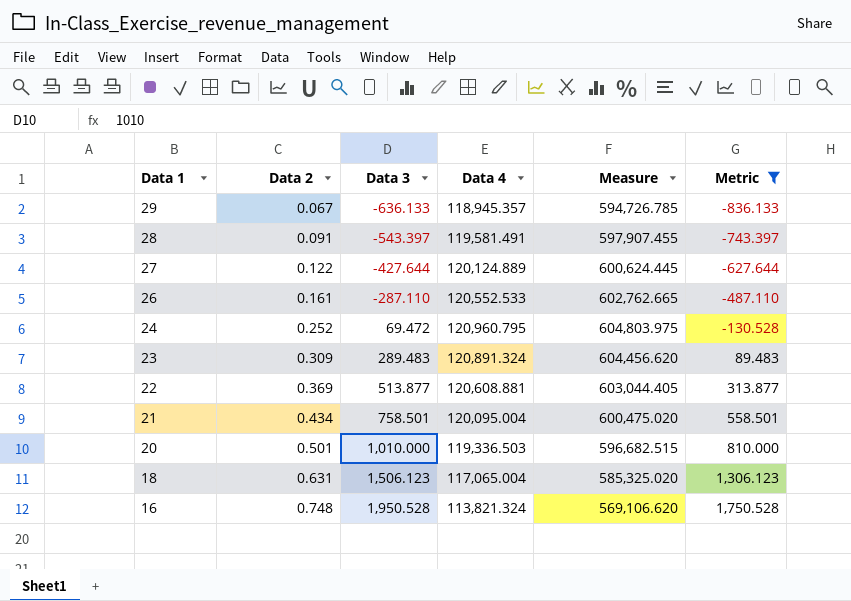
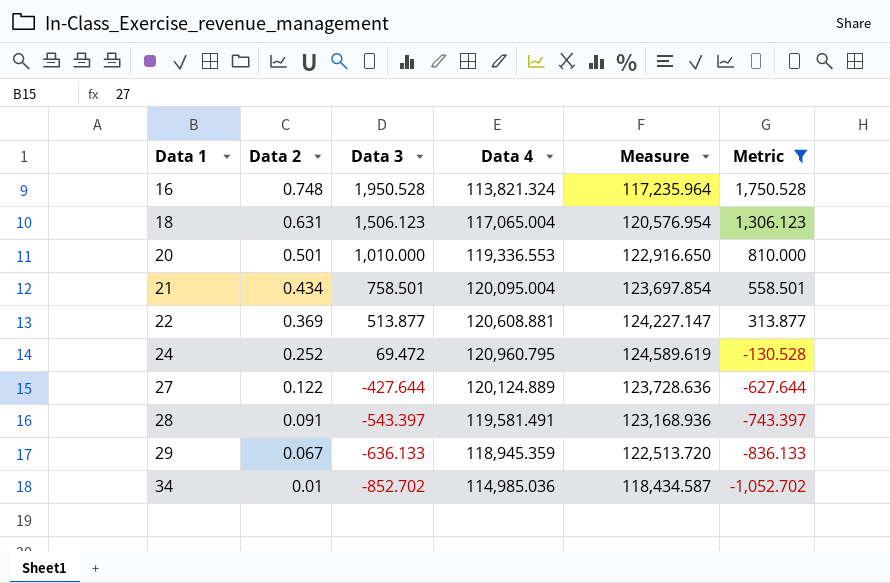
row order: Data 1 descending -> Data 1 ascending
column Measure | formula: [Data 4] * 5 -> [Data 4] * 1.03
row 26: 0.161 | -287.110 | 120,552.533 | 602,762.665 | -487.110 -> none
row 23: 0.309 | 289.483 | 120,891.324 | 604,456.620 | 89.483 -> none
20 | Data 4: 119,336.503 -> 119,336.553
29 | Data 4: 118,945.357 -> 118,945.359
row 34: none -> 0.01 | -852.702 | 114,985.036 | 118,434.587 | -1,052.702

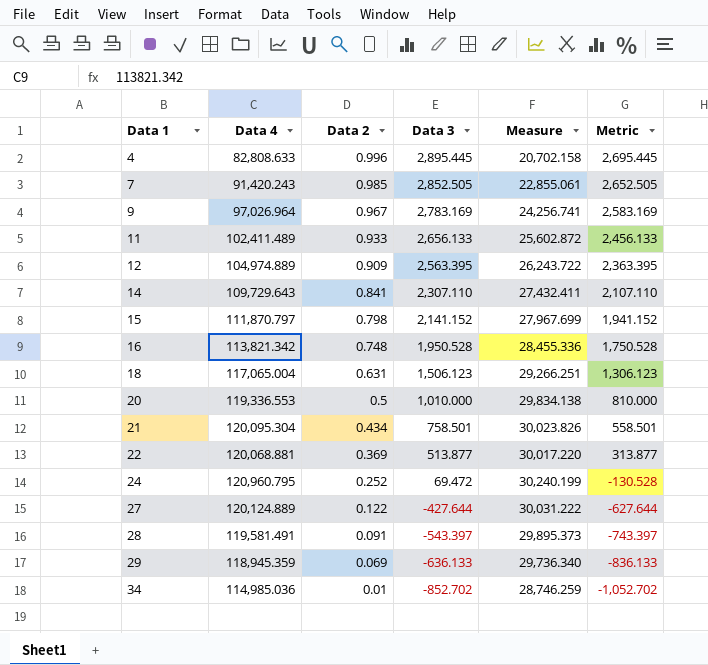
filter: Metric <= 1,750.528 -> none
column Data 4 | position: 4 -> 2
column Measure | formula: [Data 4] * 1.03 -> [Data 4] * 0.25
16 | Data 4: 113,821.324 -> 113,821.342
20 | Data 2: 0.501 -> 0.5
21 | Data 4: 120,095.004 -> 120,095.304
22 | Data 4: 120,608.881 -> 120,068.881
29 | Data 2: 0.067 -> 0.069

